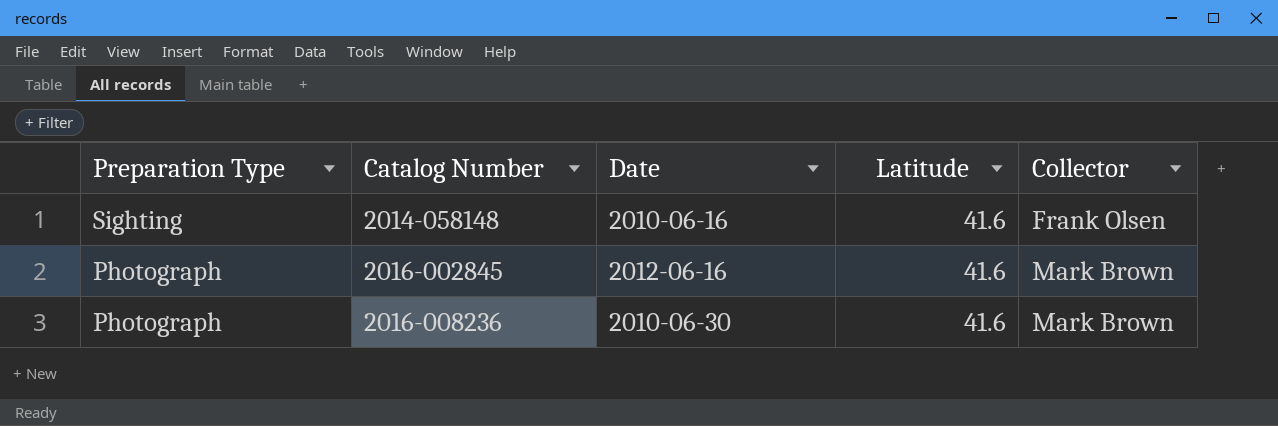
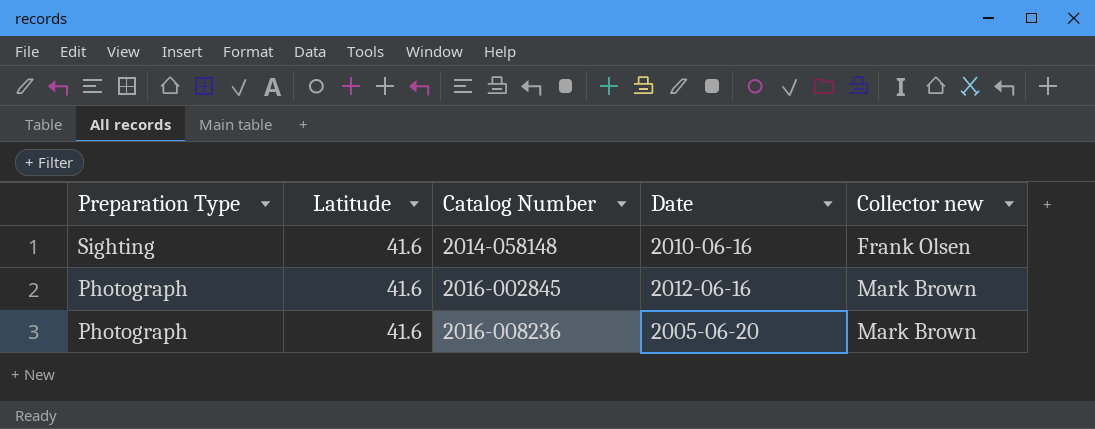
column Latitude | position: 4 -> 2
column name: Collector -> Collector new
2016-008236 | Date: 2010-06-30 -> 2005-06-20

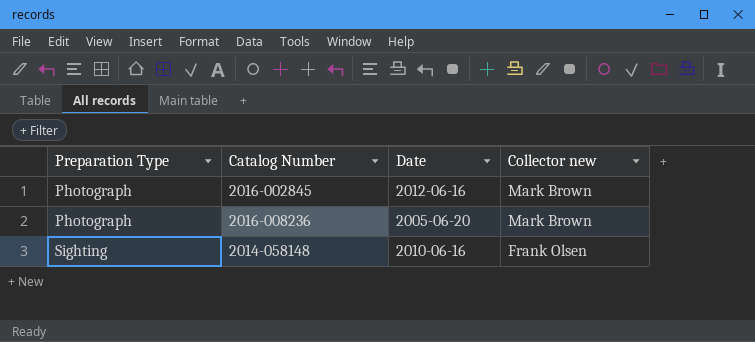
row order: Preparation Type descending -> Preparation Type ascending
column Latitude | position: 2 -> none

